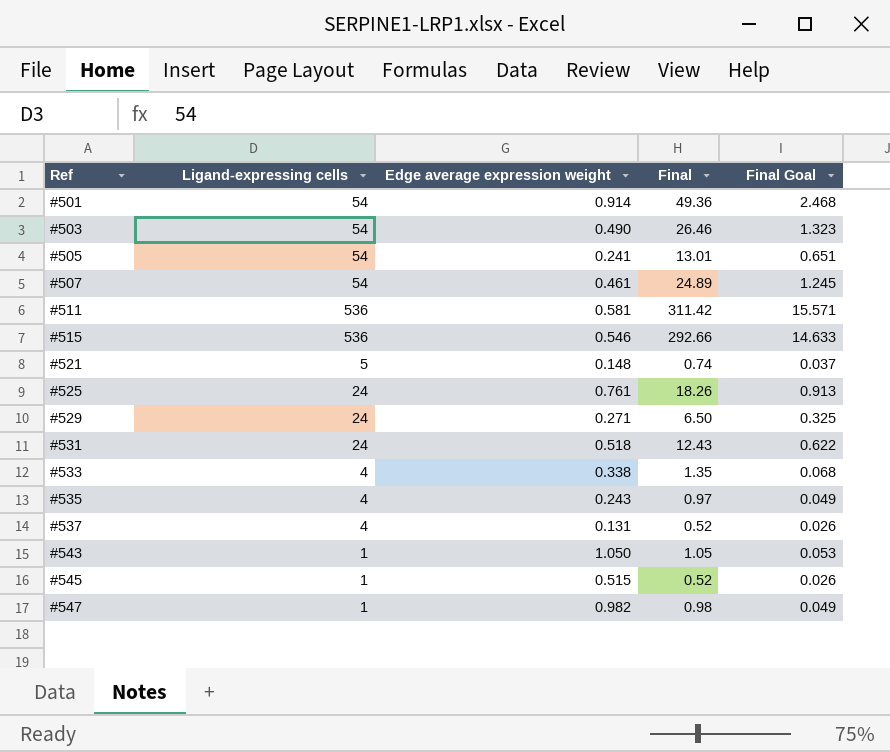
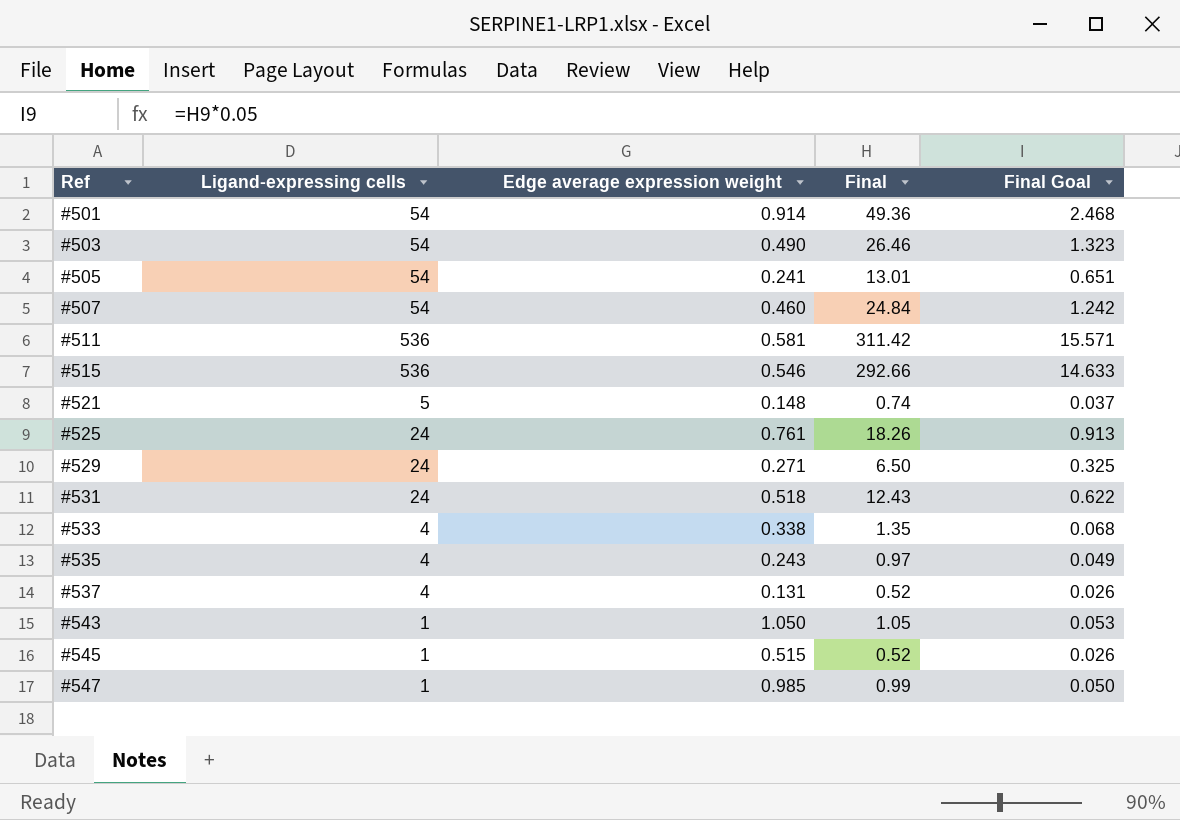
#507 | Edge average expression weight: 0.461 -> 0.460
#507 | Final: 24.89 -> 24.84
#507 | Final Goal: 1.245 -> 1.242
#547 | Edge average expression weight: 0.982 -> 0.985
#547 | Final: 0.98 -> 0.99
#547 | Final Goal: 0.049 -> 0.050

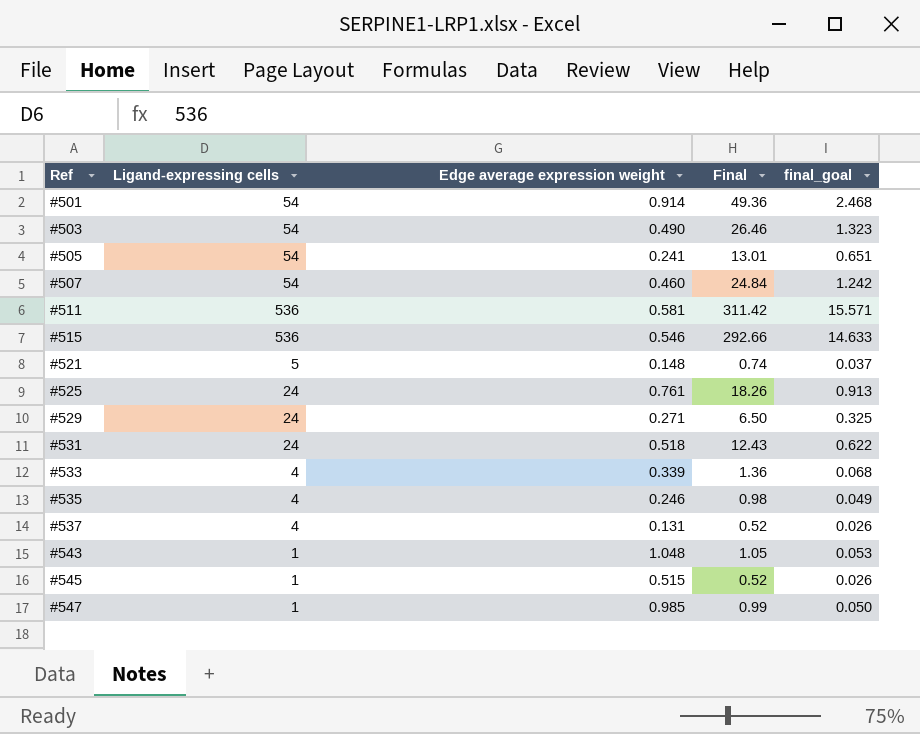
column name: Final Goal -> final_goal
#533 | Edge average expression weight: 0.338 -> 0.339
#533 | Final: 1.35 -> 1.36
#535 | Edge average expression weight: 0.243 -> 0.246
#535 | Final: 0.97 -> 0.98
#543 | Edge average expression weight: 1.050 -> 1.048

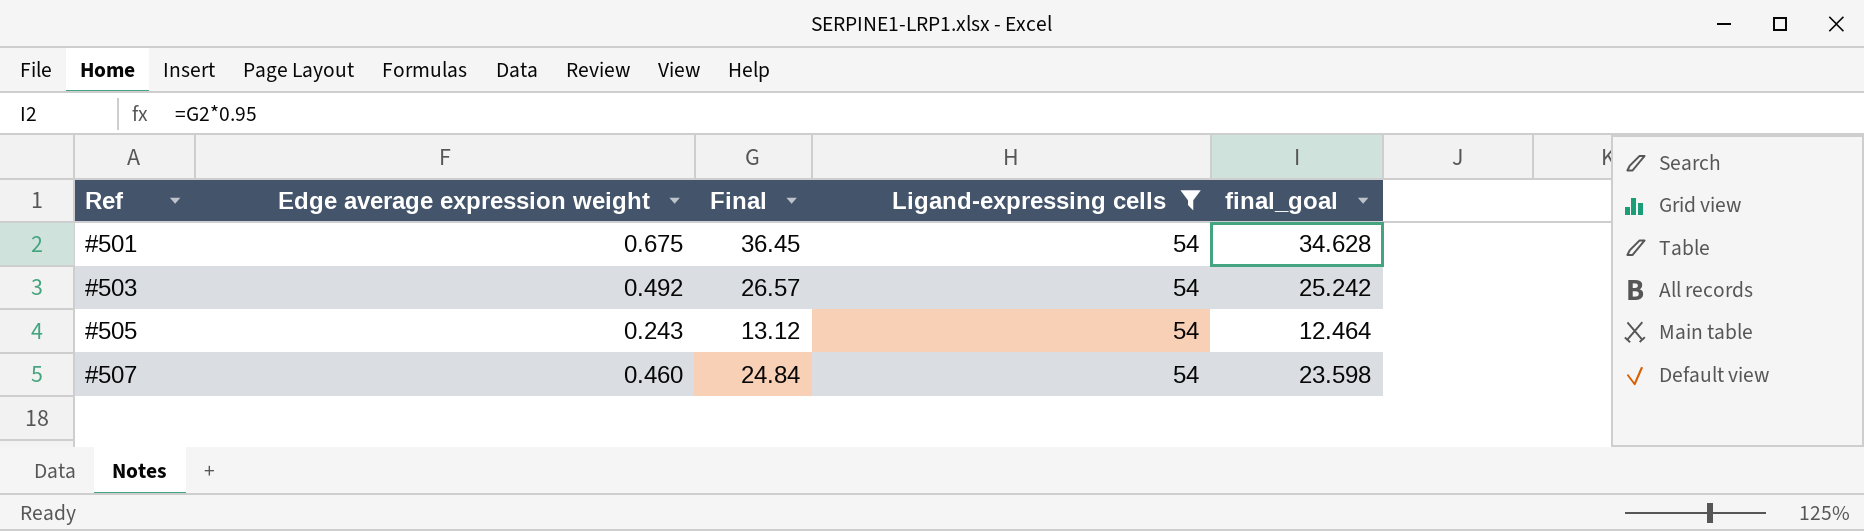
filter: none -> Ligand-expressing cells = 54
column Ligand-expressing cells | position: 2 -> 4
column final_goal | formula: [Final] * 0.05 -> [Final] * 0.95
#501 | Edge average expression weight: 0.914 -> 0.675
#501 | Final: 49.36 -> 36.45
#503 | Edge average expression weight: 0.490 -> 0.492
#503 | Final: 26.46 -> 26.57
#505 | Edge average expression weight: 0.241 -> 0.243
#505 | Final: 13.01 -> 13.12

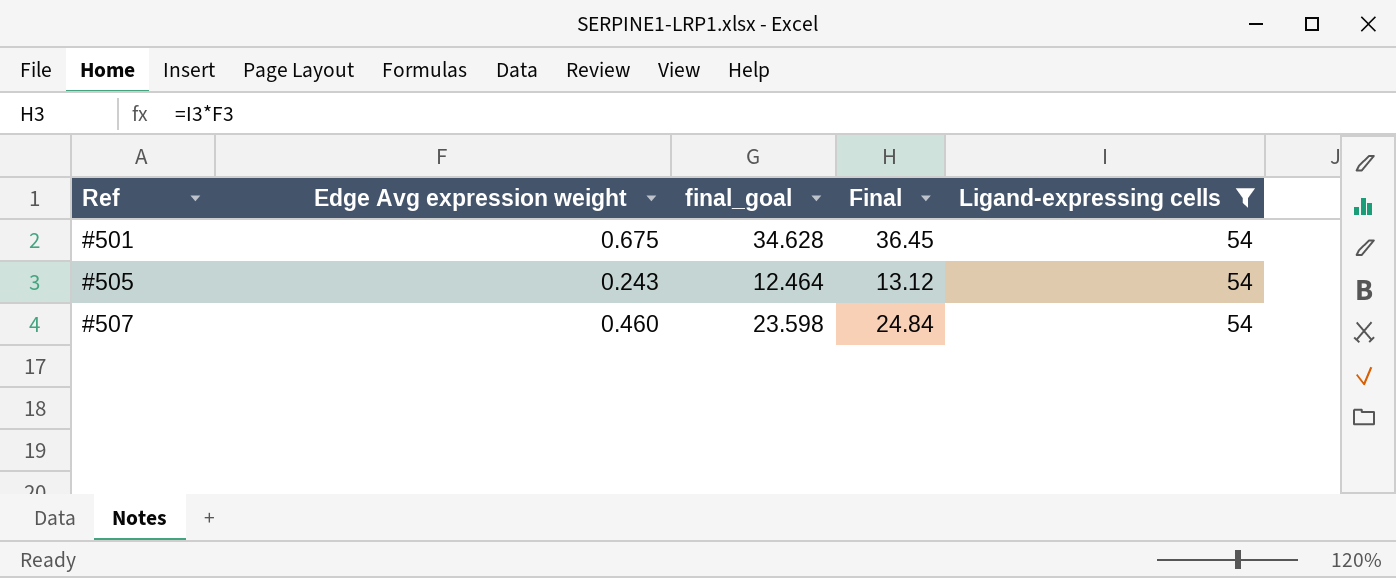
column name: Edge average expression weight -> Edge Avg expression weight
column final_goal | position: 5 -> 3
row #503: 0.492 | 26.57 | 54 | 25.242 -> none

